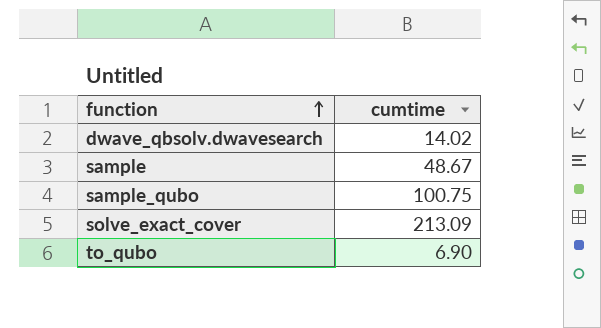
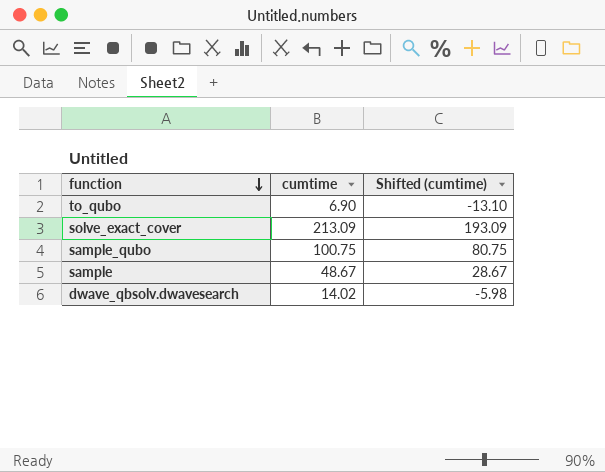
row order: function ascending -> function descending
column Shifted (cumtime) | formula: none -> [cumtime] - 20

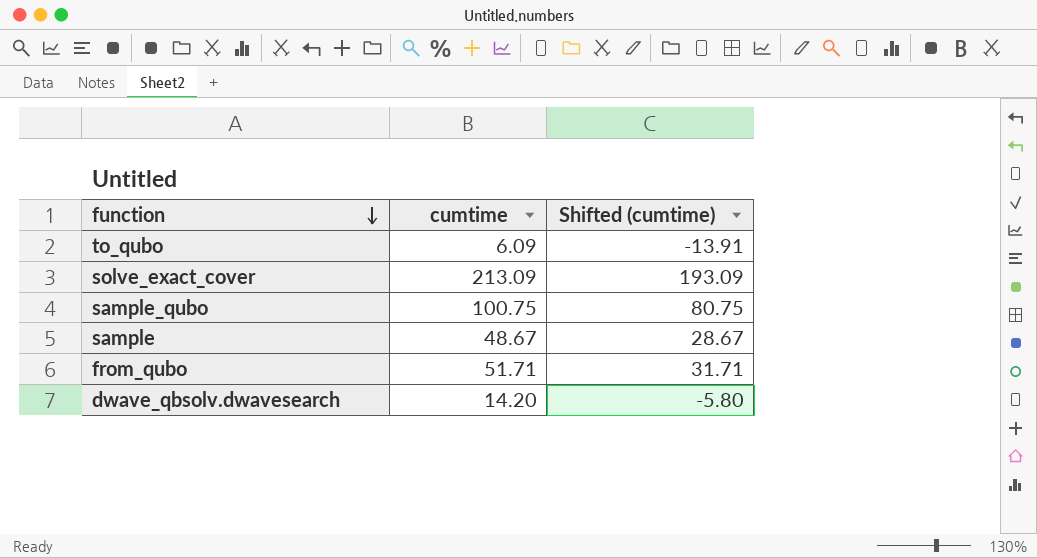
to_qubo | cumtime: 6.90 -> 6.09
to_qubo | Shifted (cumtime): -13.10 -> -13.91
row from_qubo: none -> 51.71 | 31.71
dwave_qbsolv.dwavesearch | cumtime: 14.02 -> 14.20
dwave_qbsolv.dwavesearch | Shifted (cumtime): -5.98 -> -5.80

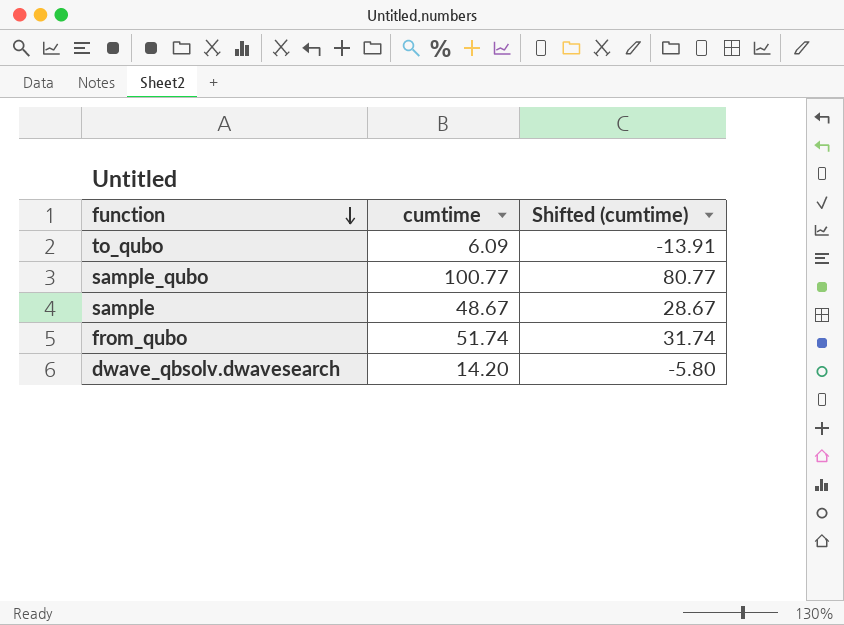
row solve_exact_cover: 213.09 | 193.09 -> none
sample_qubo | cumtime: 100.75 -> 100.77
sample_qubo | Shifted (cumtime): 80.75 -> 80.77
from_qubo | cumtime: 51.71 -> 51.74
from_qubo | Shifted (cumtime): 31.71 -> 31.74

